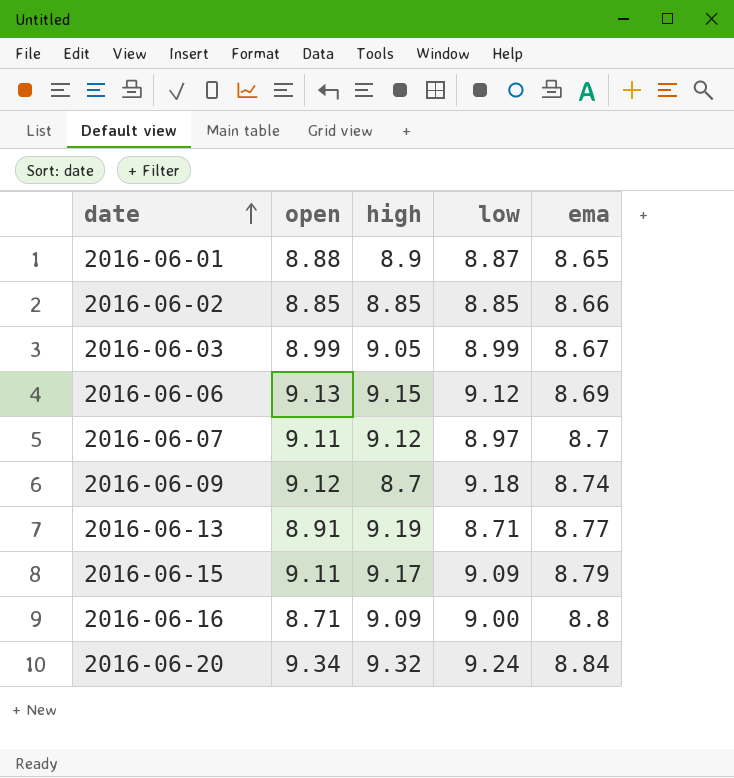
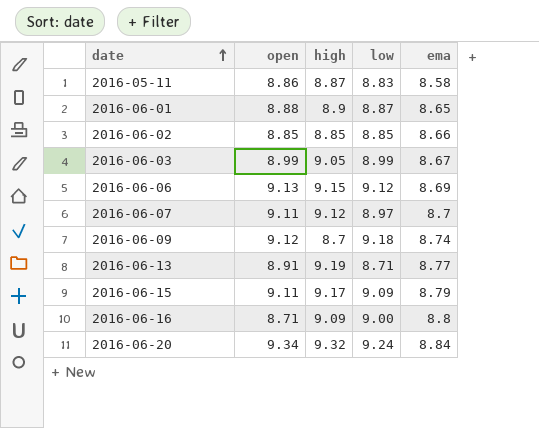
row 2016-05-11: none -> 8.86 | 8.87 | 8.83 | 8.58

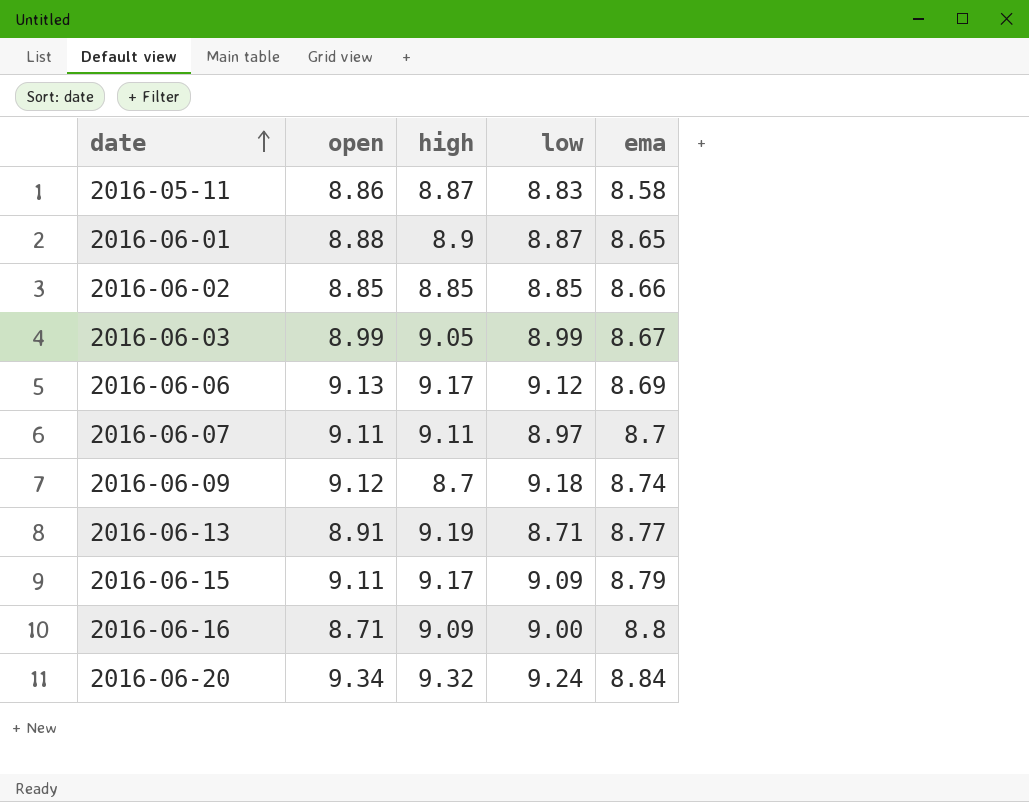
2016-06-06 | high: 9.15 -> 9.17
2016-06-07 | high: 9.12 -> 9.11

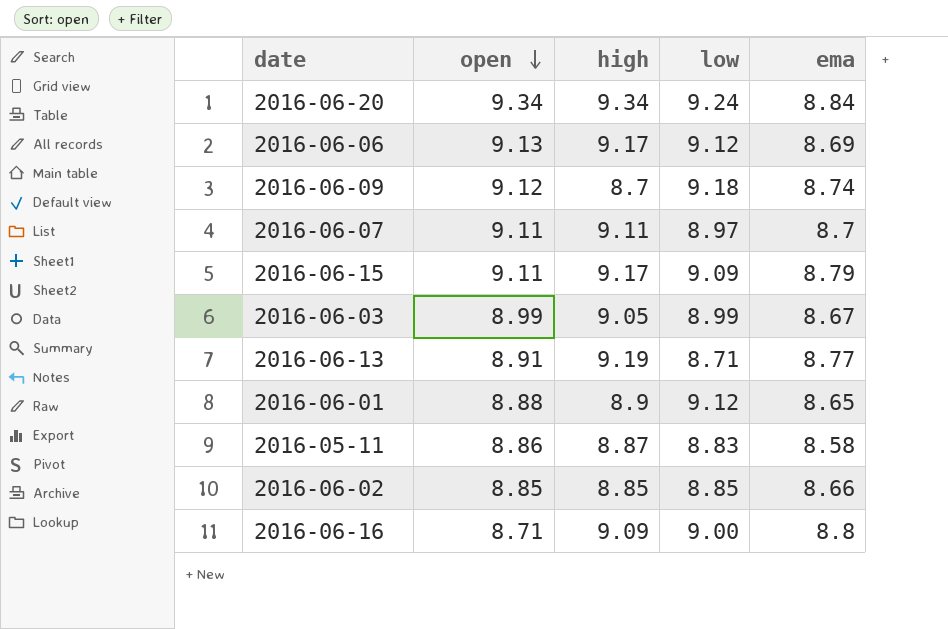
row order: date ascending -> open descending
2016-06-20 | high: 9.32 -> 9.34
2016-06-01 | low: 8.87 -> 9.12

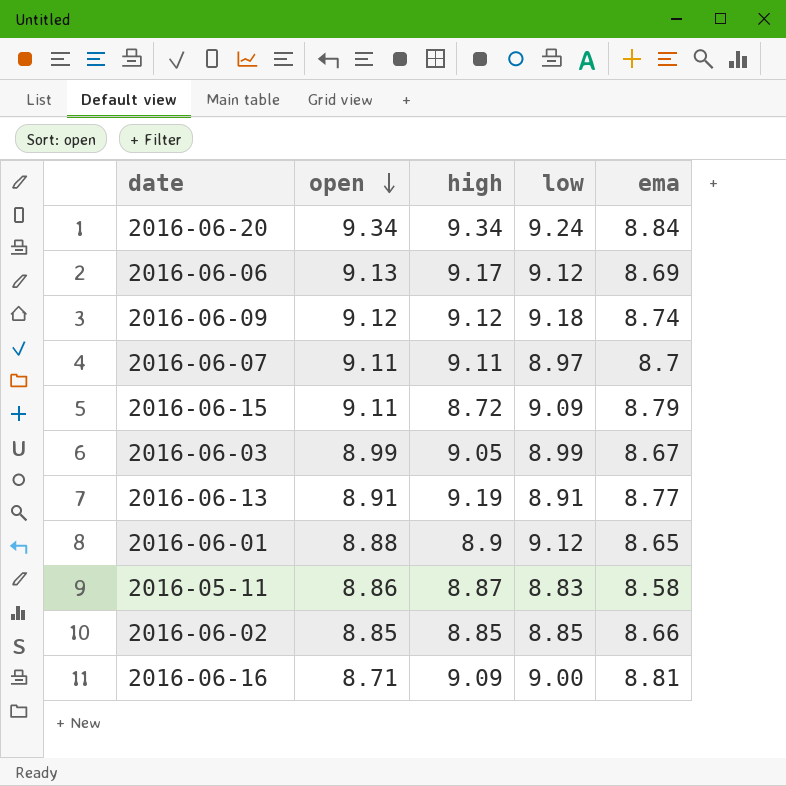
2016-06-09 | high: 8.7 -> 9.12
2016-06-15 | high: 9.17 -> 8.72
2016-06-13 | low: 8.71 -> 8.91
2016-06-16 | ema: 8.8 -> 8.81

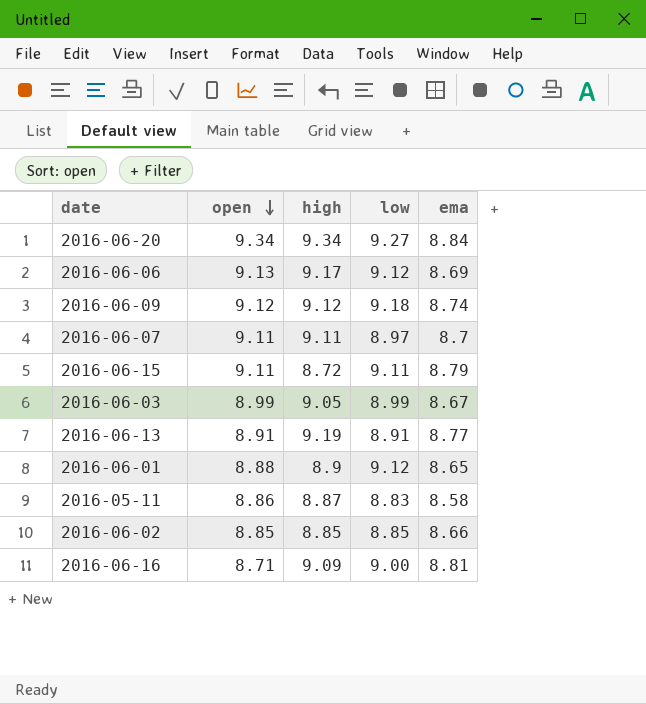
2016-06-20 | low: 9.24 -> 9.27
2016-06-15 | low: 9.09 -> 9.11

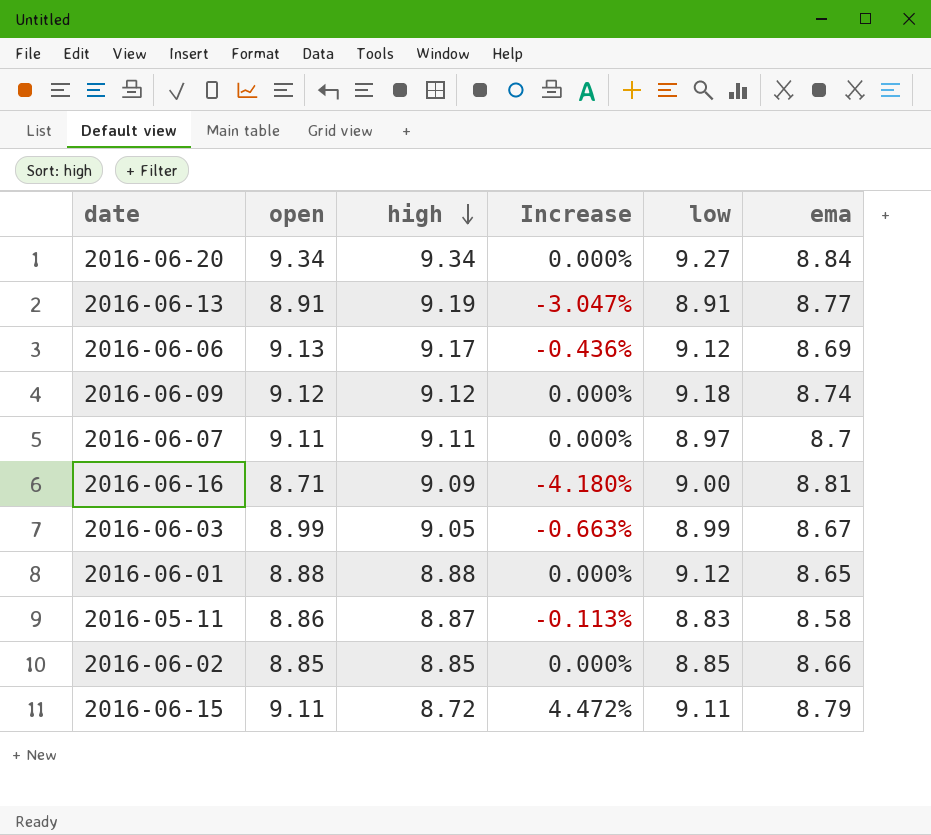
row order: open descending -> high descending
column Increase | formula: none -> ([open] - [high]) / [high]
2016-06-01 | high: 8.9 -> 8.88

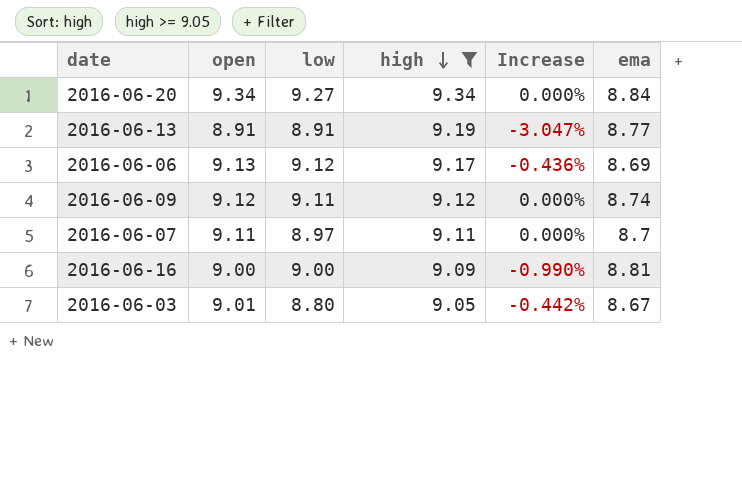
filter: none -> high >= 9.05
column low | position: 5 -> 3
2016-06-09 | low: 9.18 -> 9.11
2016-06-16 | open: 8.71 -> 9.00
2016-06-16 | Increase: -4.180% -> -0.990%
2016-06-03 | open: 8.99 -> 9.01
2016-06-03 | low: 8.99 -> 8.80
2016-06-03 | Increase: -0.663% -> -0.442%

